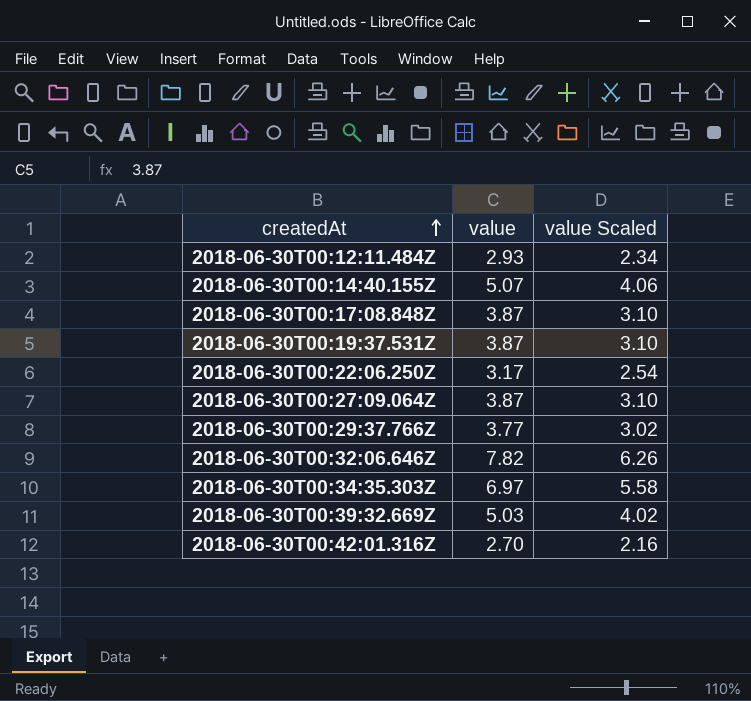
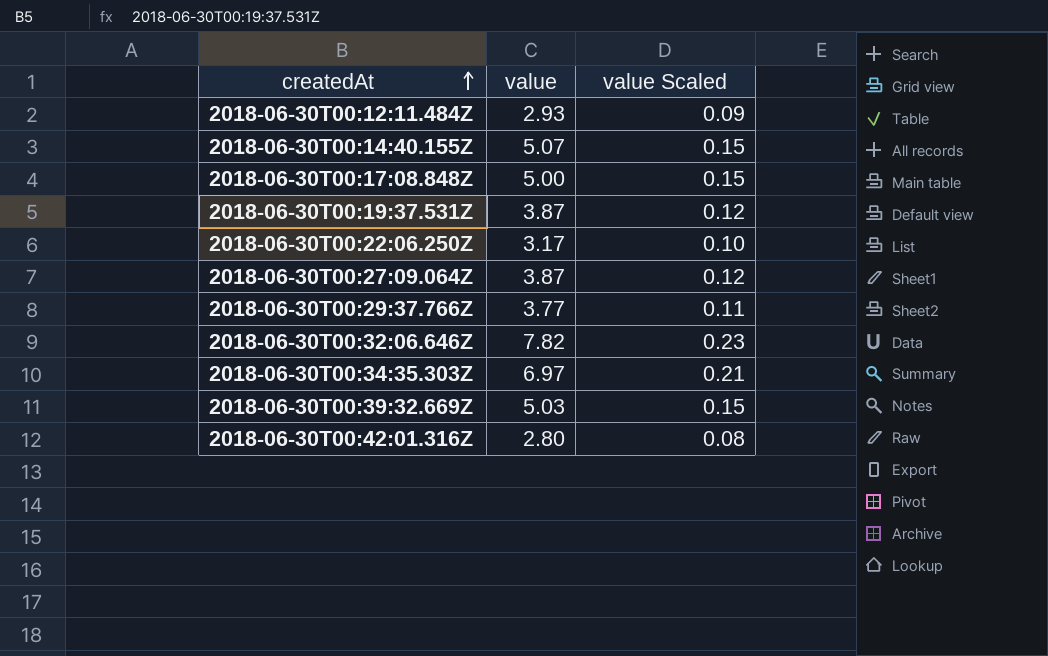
column value Scaled | formula: [value] * 0.8 -> [value] * 0.03
2018-06-30T00:17:08.848Z | value: 3.87 -> 5.00
2018-06-30T00:42:01.316Z | value: 2.70 -> 2.80

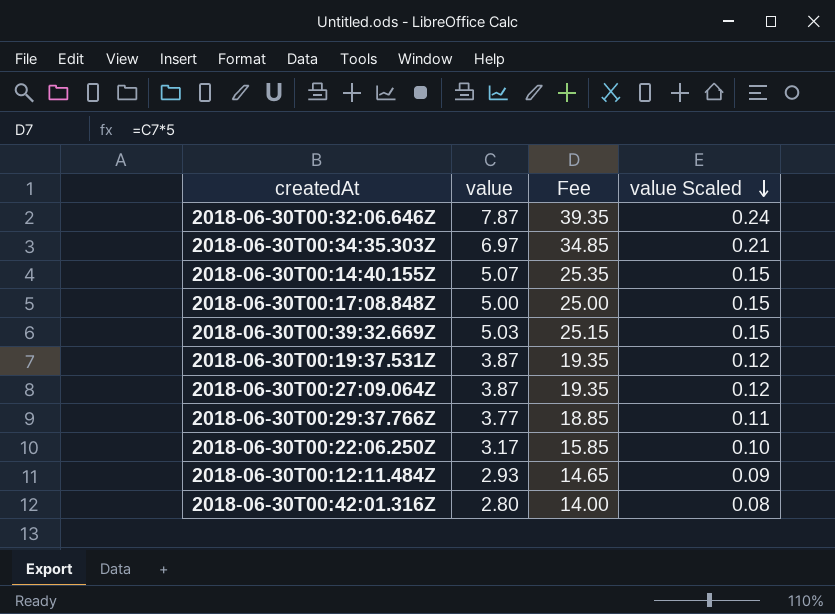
row order: createdAt ascending -> value Scaled descending
column Fee | formula: none -> [value] * 5
2018-06-30T00:32:06.646Z | value: 7.82 -> 7.87
2018-06-30T00:32:06.646Z | value Scaled: 0.23 -> 0.24

